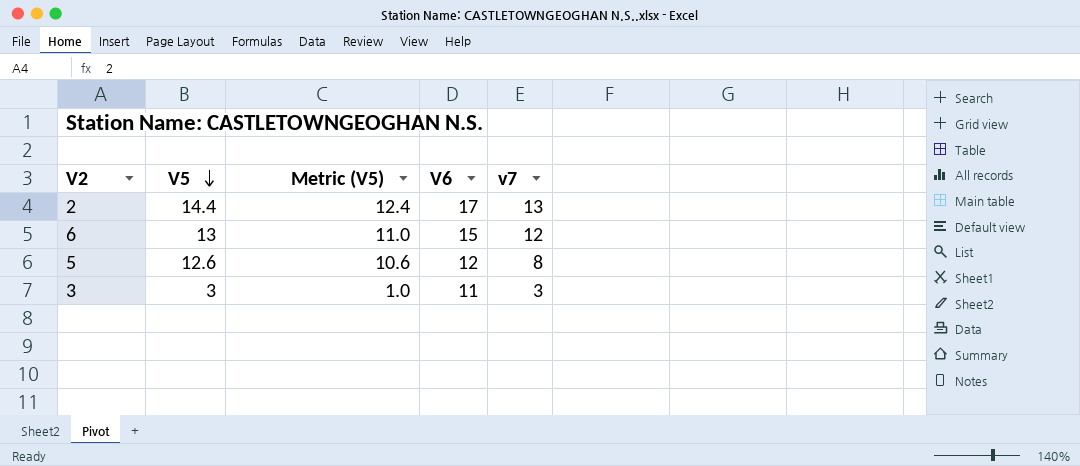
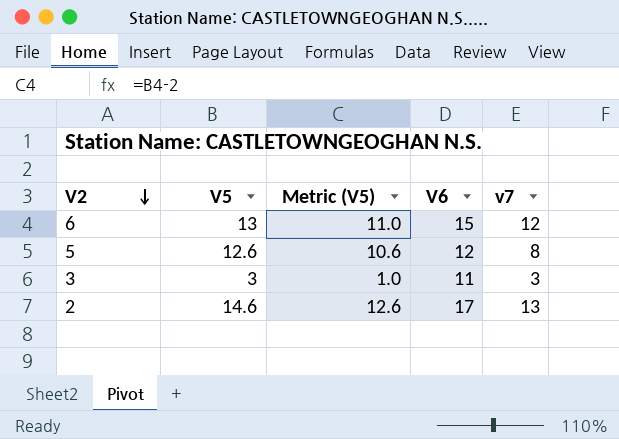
row order: V5 descending -> V2 descending
2 | V5: 14.4 -> 14.6
2 | Metric (V5): 12.4 -> 12.6

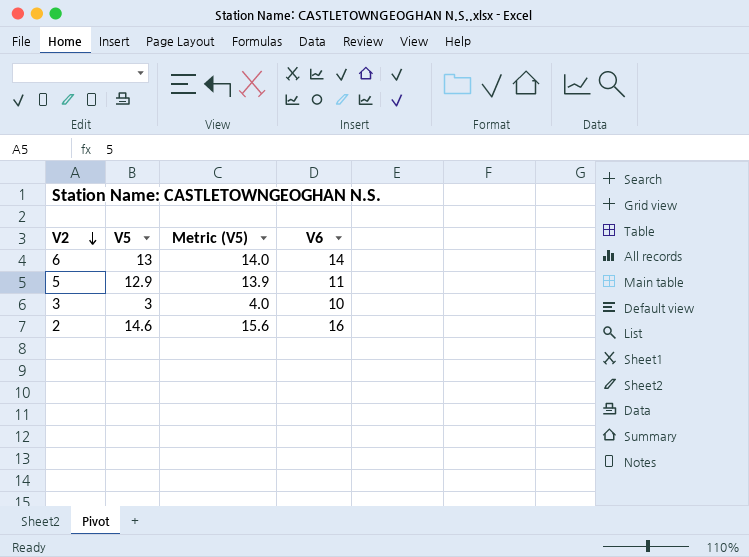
column v7 | position: 5 -> none
column Metric (V5) | formula: [V5] - 2 -> [V5] + 1
6 | V6: 15 -> 14
5 | V5: 12.6 -> 12.9
5 | V6: 12 -> 11
3 | V6: 11 -> 10
2 | V6: 17 -> 16

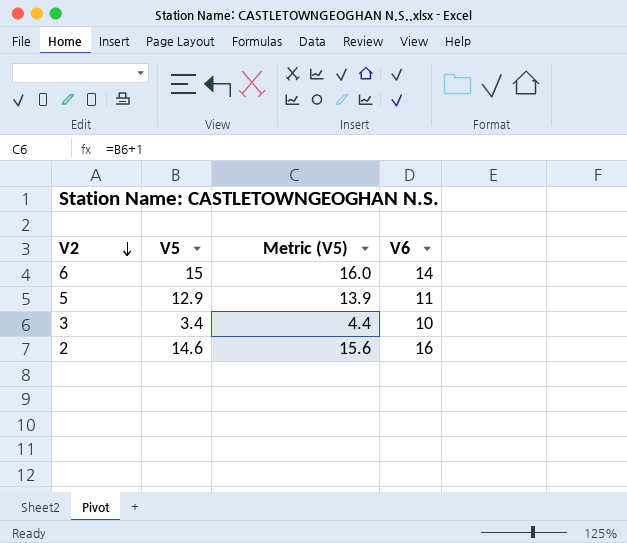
6 | V5: 13 -> 15
6 | Metric (V5): 14.0 -> 16.0
3 | V5: 3 -> 3.4
3 | Metric (V5): 4.0 -> 4.4

